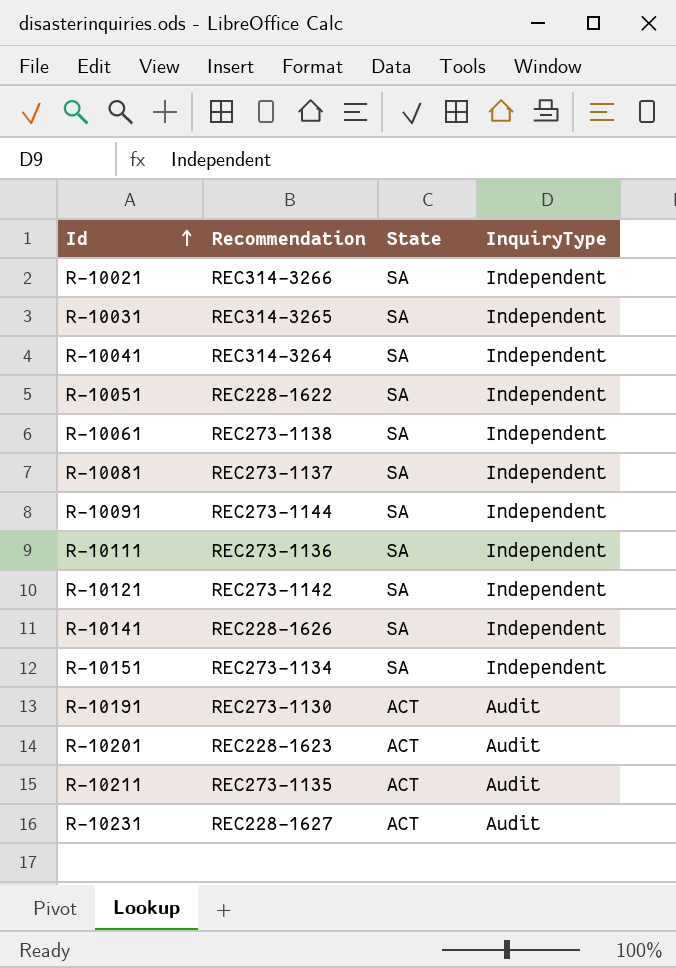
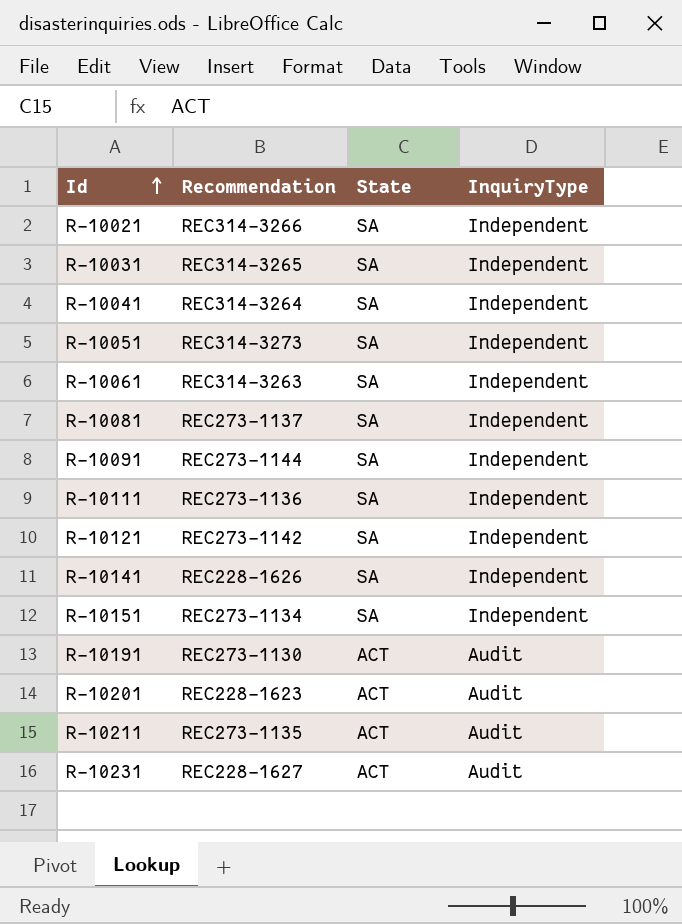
R-10051 | Recommendation: REC228-1622 -> REC314-3273
R-10061 | Recommendation: REC273-1138 -> REC314-3263

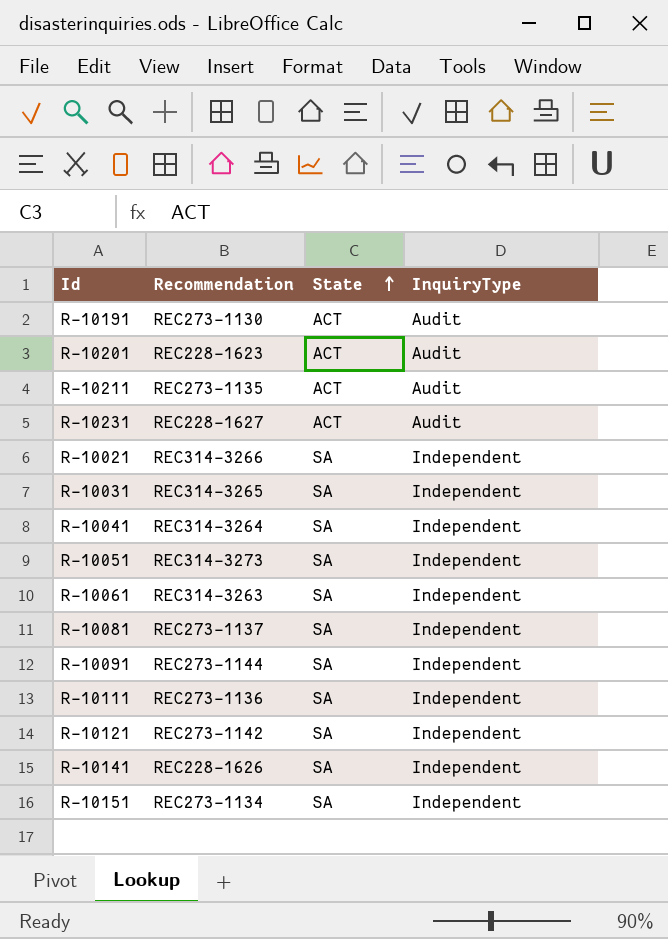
row order: Id ascending -> State ascending

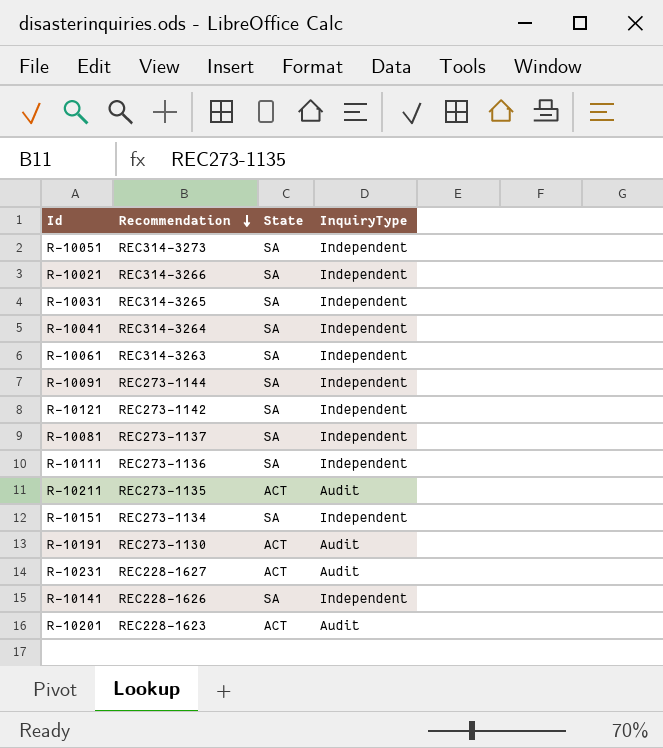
row order: State ascending -> Recommendation descending

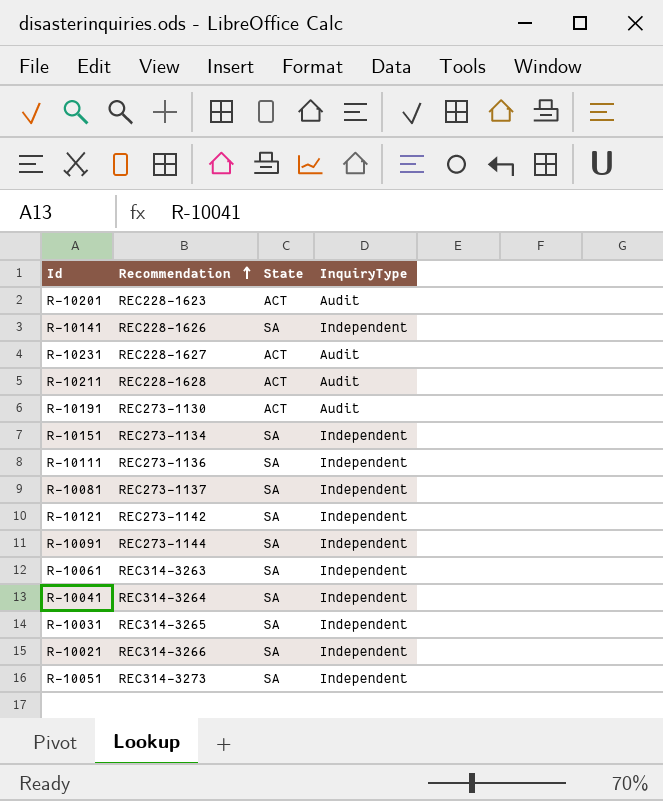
row order: Recommendation descending -> Recommendation ascending
R-10211 | Recommendation: REC273-1135 -> REC228-1628

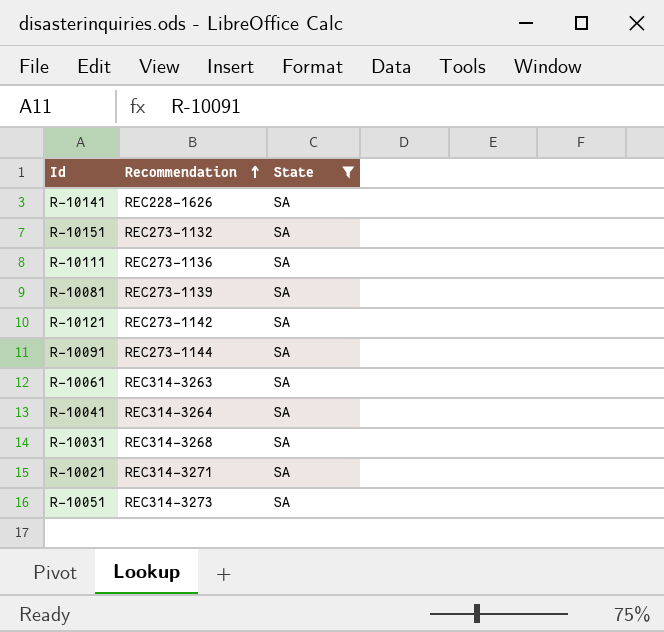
filter: none -> State = SA
column InquiryType | position: 4 -> none
R-10151 | Recommendation: REC273-1134 -> REC273-1132
R-10081 | Recommendation: REC273-1137 -> REC273-1139
R-10031 | Recommendation: REC314-3265 -> REC314-3268
R-10021 | Recommendation: REC314-3266 -> REC314-3271

